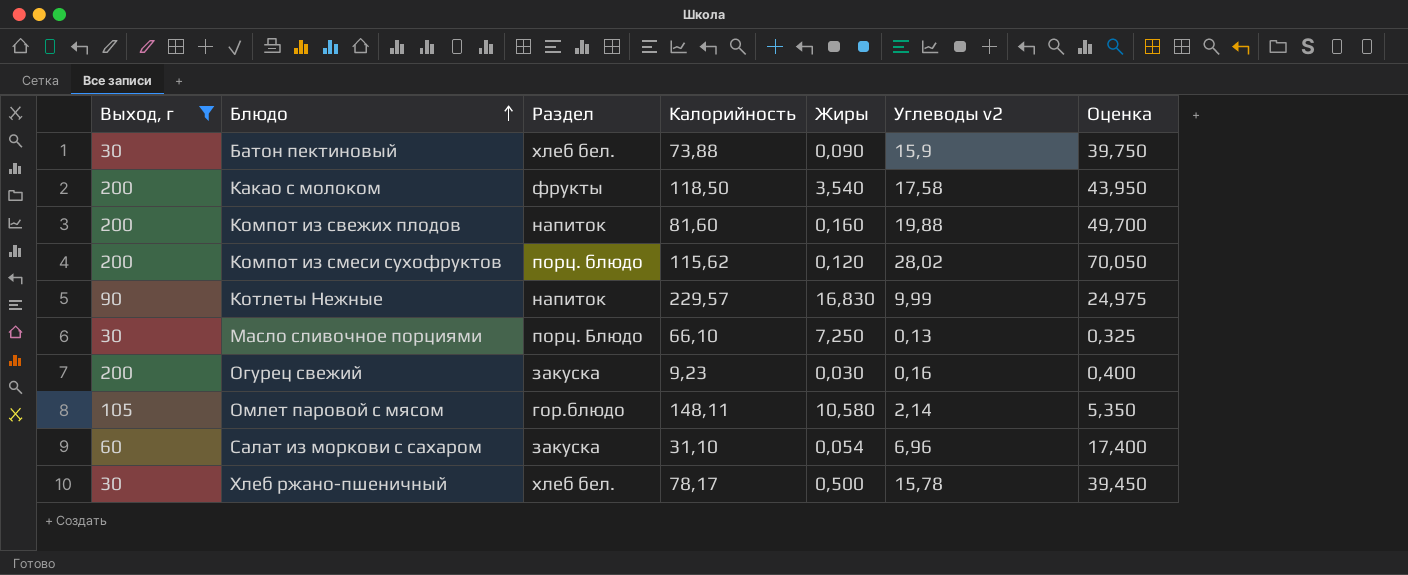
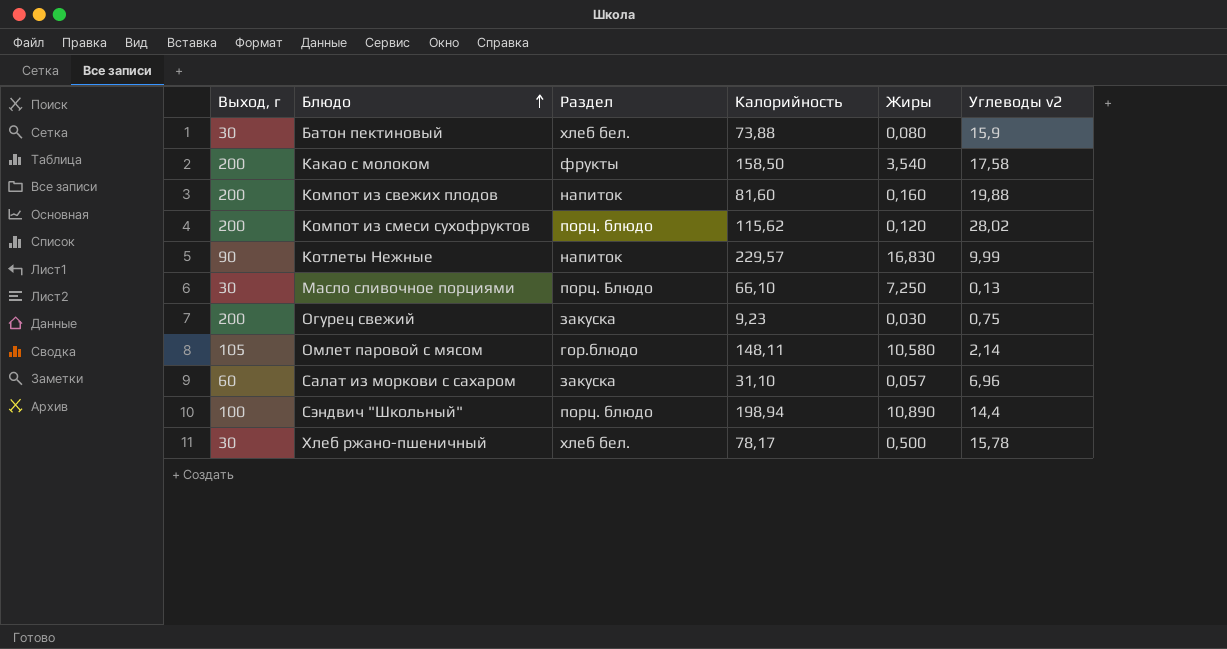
filter: Выход, г != 100 -> none
column Оценка | formula: [Углеводы v2] * 2,5 -> none
Батон пектиновый | Жиры: 0,090 -> 0,080
Какао с молоком | Калорийность: 118,50 -> 158,50
Огурец свежий | Углеводы v2: 0,16 -> 0,75
Салат из моркови с сахаром | Жиры: 0,054 -> 0,057

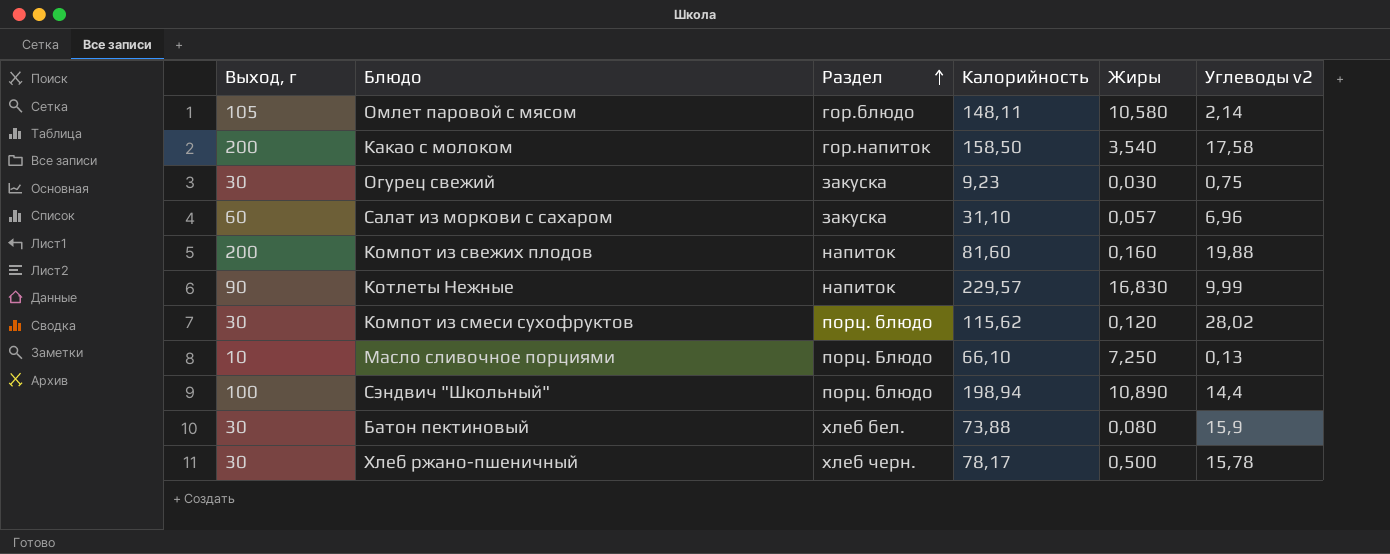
row order: Блюдо ascending -> Раздел ascending
Какао с молоком | Раздел: фрукты -> гор.напиток
Огурец свежий | Выход, г: 200 -> 30
Компот из смеси сухофруктов | Выход, г: 200 -> 30
Масло сливочное порциями | Выход, г: 30 -> 10
Хлеб ржано-пшеничный | Раздел: хлеб бел. -> хлеб черн.

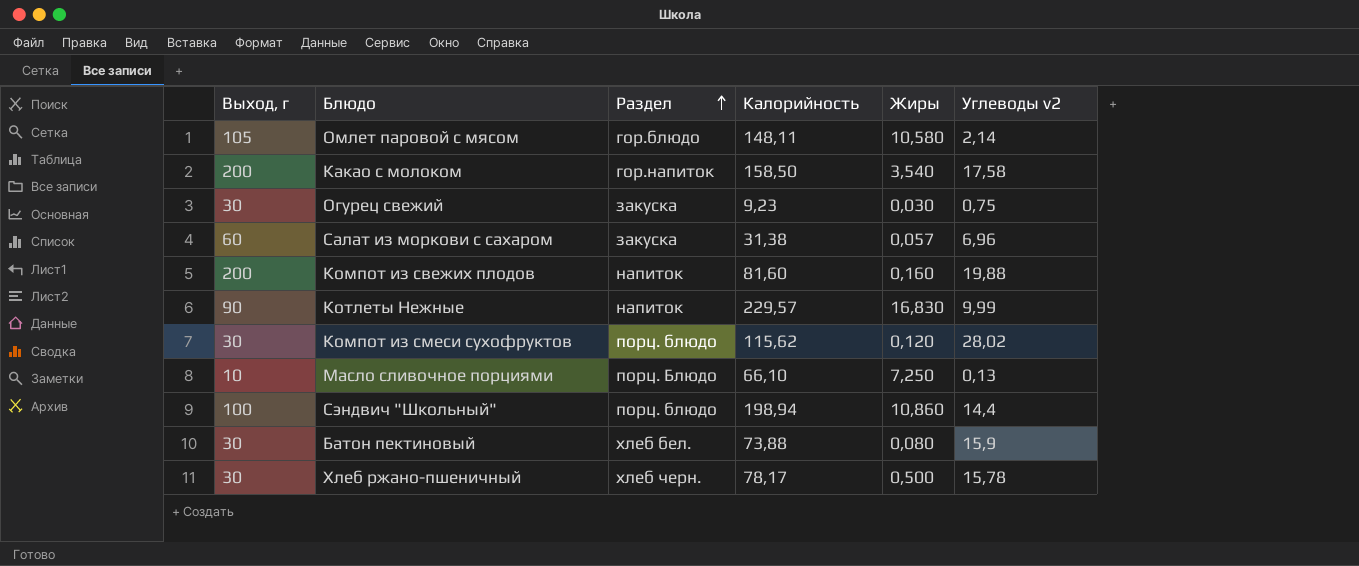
Салат из моркови с сахаром | Калорийность: 31,10 -> 31,38
Сэндвич "Школьный" | Жиры: 10,890 -> 10,860

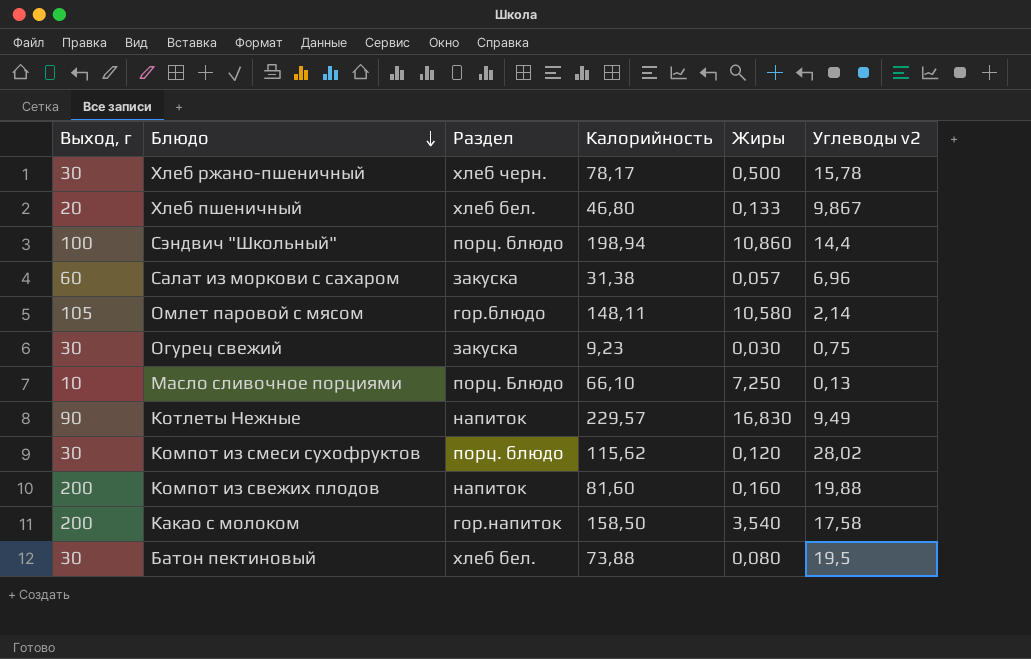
row order: Раздел ascending -> Блюдо descending
row Хлеб пшеничный: none -> 20 | хлеб бел. | 46,80 | 0,133 | 9,867
Котлеты Нежные | Углеводы v2: 9,99 -> 9,49
Батон пектиновый | Углеводы v2: 15,9 -> 19,5

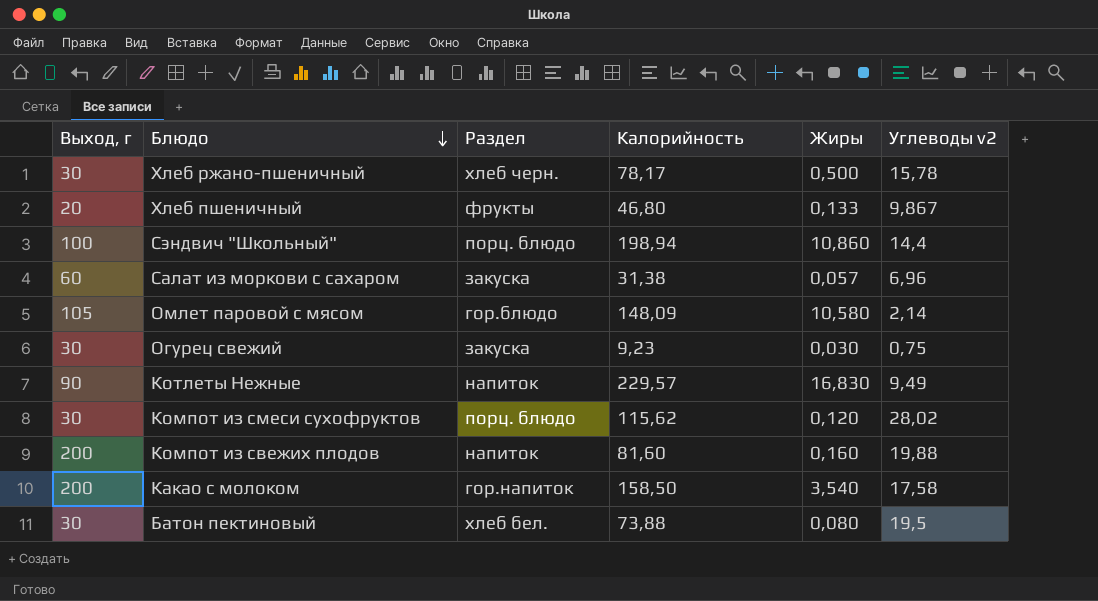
row Масло сливочное порциями: 10 | порц. Блюдо | 66,10 | 7,250 | 0,13 -> none
Хлеб пшеничный | Раздел: хлеб бел. -> фрукты
Омлет паровой с мясом | Калорийность: 148,11 -> 148,09

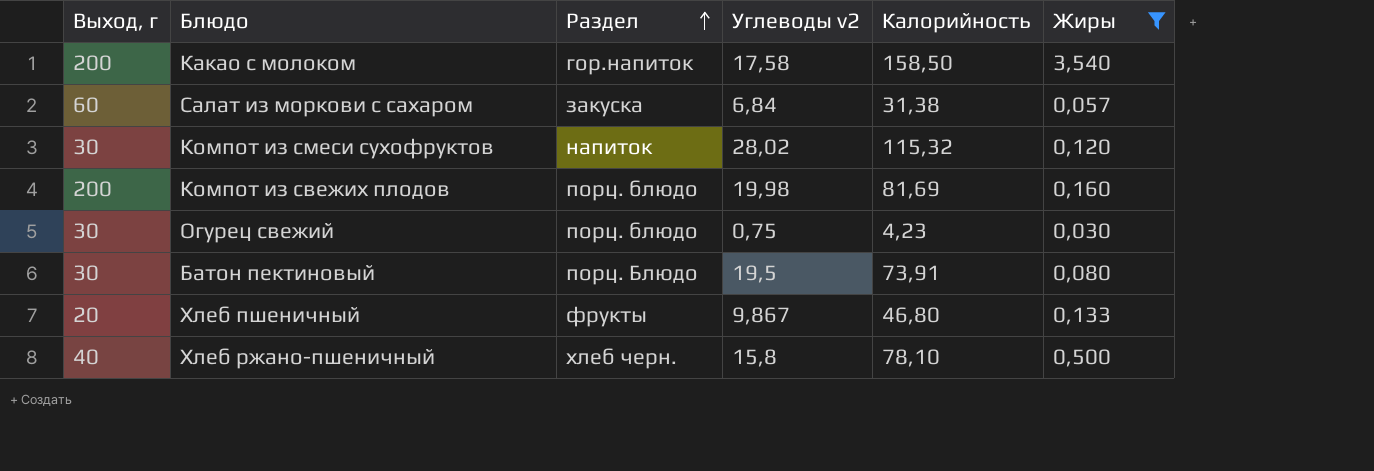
filter: none -> Жиры <= 3,540
row order: Блюдо descending -> Раздел ascending
column Углеводы v2 | position: 6 -> 4
Салат из моркови с сахаром | Углеводы v2: 6,96 -> 6,84
Компот из смеси сухофруктов | Раздел: порц. блюдо -> напиток
Компот из смеси сухофруктов | Калорийность: 115,62 -> 115,32
Компот из свежих плодов | Раздел: напиток -> порц. блюдо
Компот из свежих плодов | Углеводы v2: 19,88 -> 19,98
Компот из свежих плодов | Калорийность: 81,60 -> 81,69
Огурец свежий | Раздел: закуска -> порц. блюдо
Огурец свежий | Калорийность: 9,23 -> 4,23
Батон пектиновый | Раздел: хлеб бел. -> порц. Блюдо
Батон пектиновый | Калорийность: 73,88 -> 73,91
Хлеб ржано-пшеничный | Выход, г: 30 -> 40
Хлеб ржано-пшеничный | Углеводы v2: 15,78 -> 15,8
Хлеб ржано-пшеничный | Калорийность: 78,17 -> 78,10

